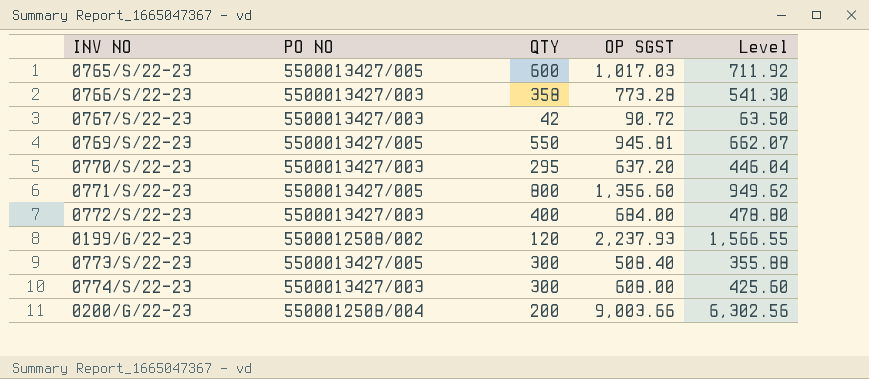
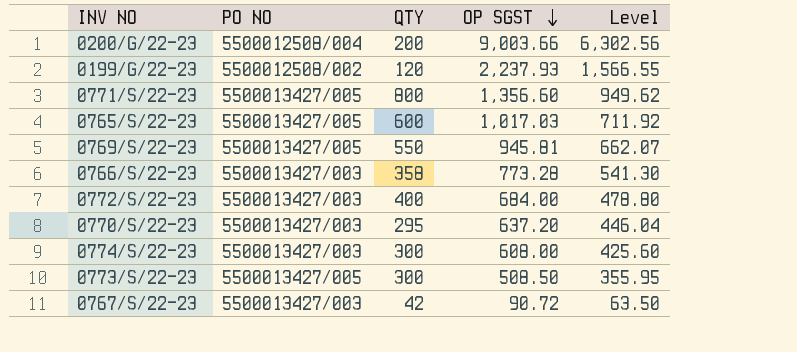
row order: none -> OP SGST descending
0773/S/22-23 | OP SGST: 508.40 -> 508.50
0773/S/22-23 | Level: 355.88 -> 355.95

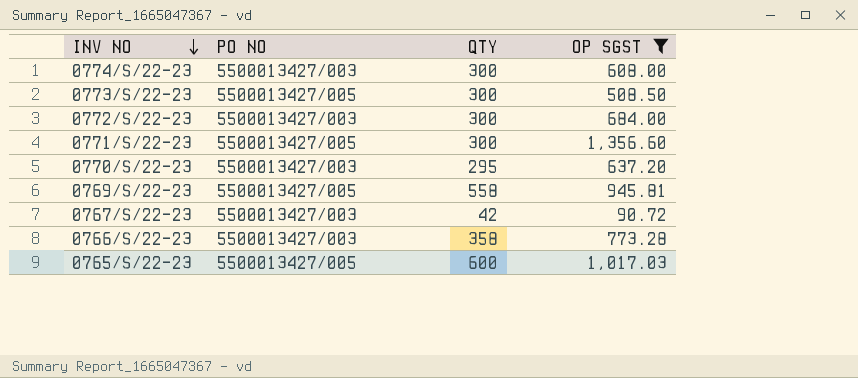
filter: none -> OP SGST <= 1,356.60
row order: OP SGST descending -> INV NO descending
column Level | formula: [OP SGST] * 0.7 -> none
0772/S/22-23 | QTY: 400 -> 300
0771/S/22-23 | QTY: 800 -> 300
0769/S/22-23 | QTY: 550 -> 558

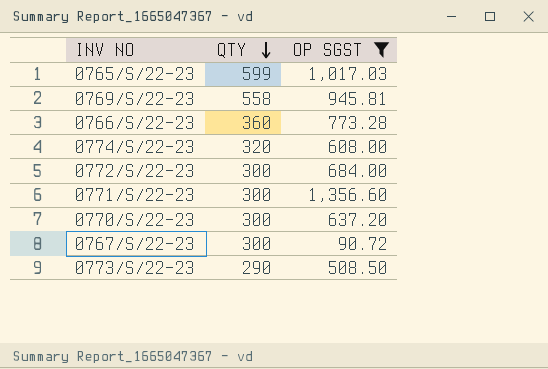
row order: INV NO descending -> QTY descending
column PO NO | position: 2 -> none
0765/S/22-23 | QTY: 600 -> 599
0766/S/22-23 | QTY: 358 -> 360
0774/S/22-23 | QTY: 300 -> 320
0770/S/22-23 | QTY: 295 -> 300
0767/S/22-23 | QTY: 42 -> 300
0773/S/22-23 | QTY: 300 -> 290

